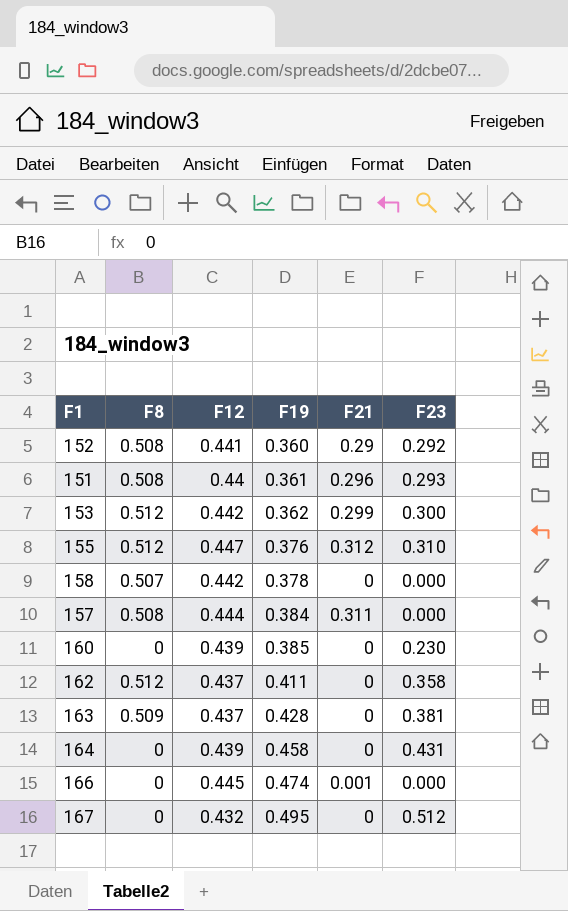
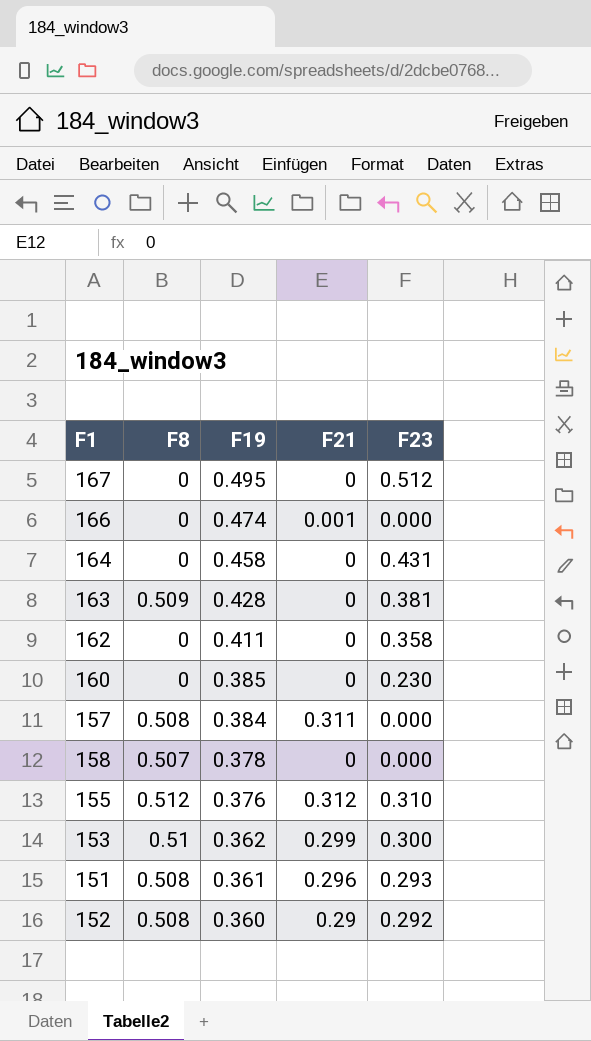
row order: F19 ascending -> F19 descending
column F12 | position: 3 -> none
162 | F8: 0.512 -> 0
153 | F8: 0.512 -> 0.51

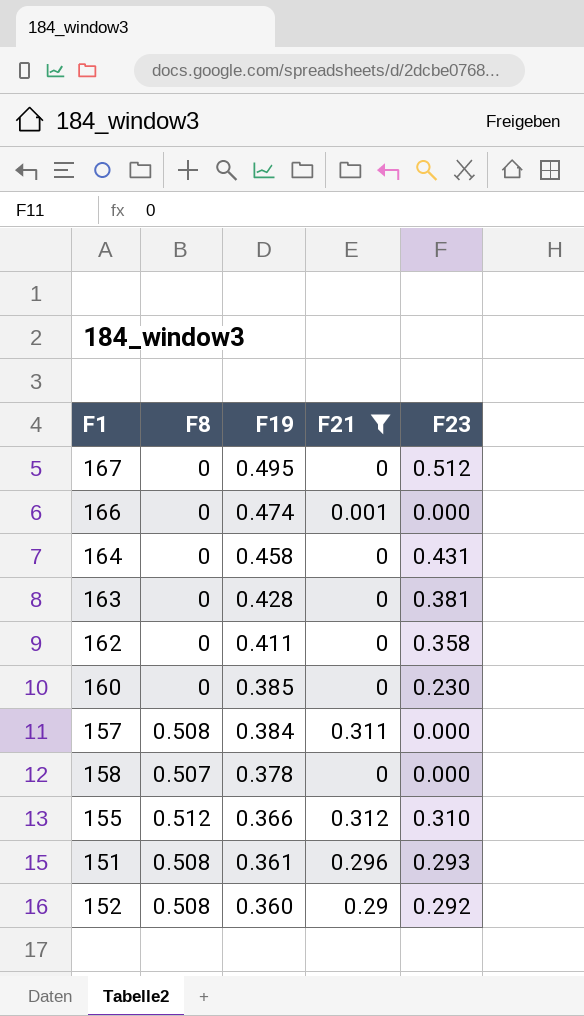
filter: none -> F21 != 0.299
163 | F8: 0.509 -> 0
155 | F19: 0.376 -> 0.366

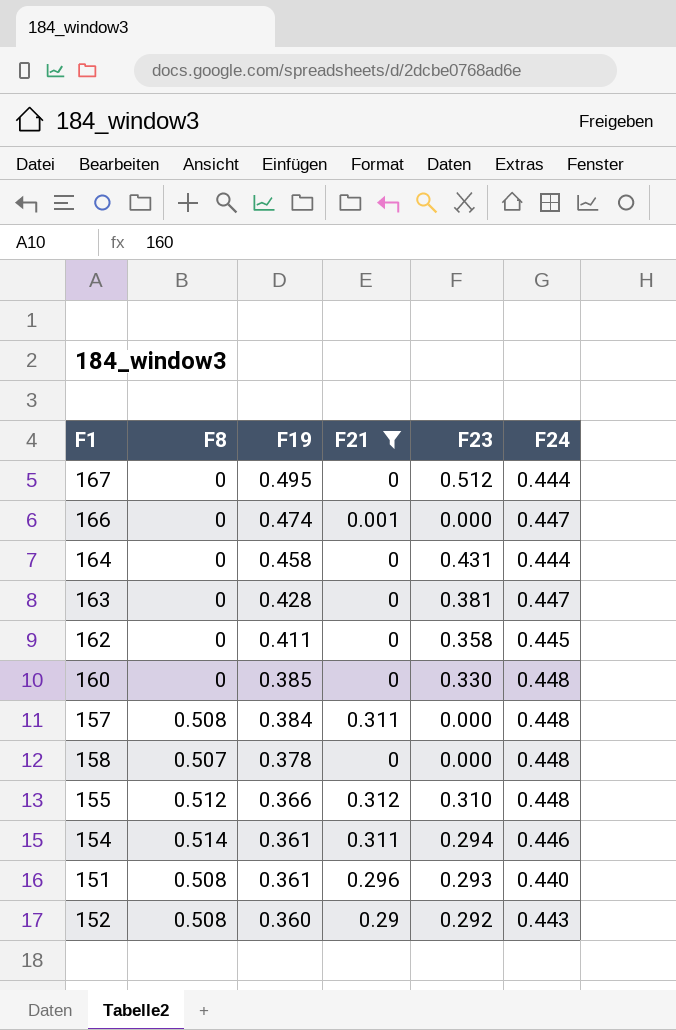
column F24 | position: none -> 6
160 | F23: 0.230 -> 0.330
row 154: none -> 0.514 | 0.361 | 0.311 | 0.294 | 0.446

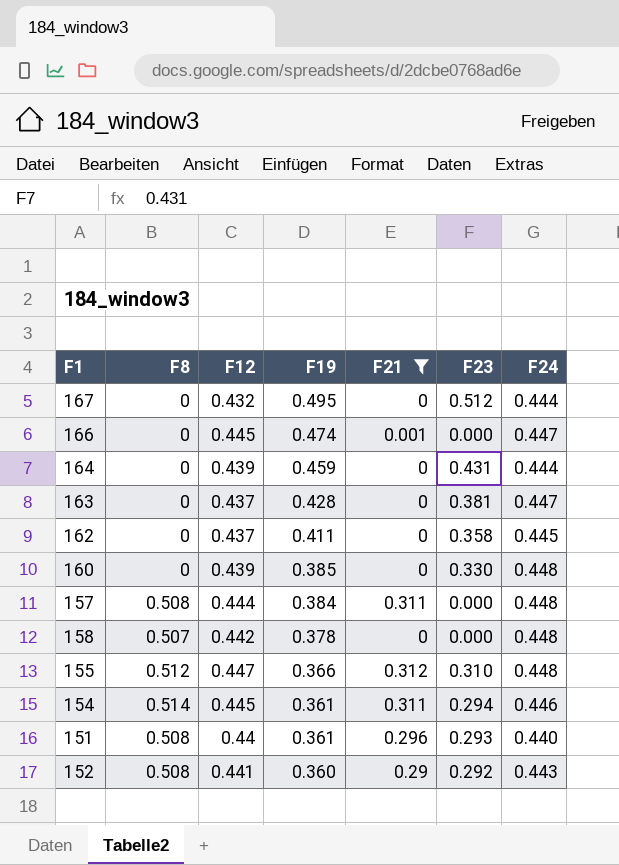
column F12 | position: none -> 3
164 | F19: 0.458 -> 0.459

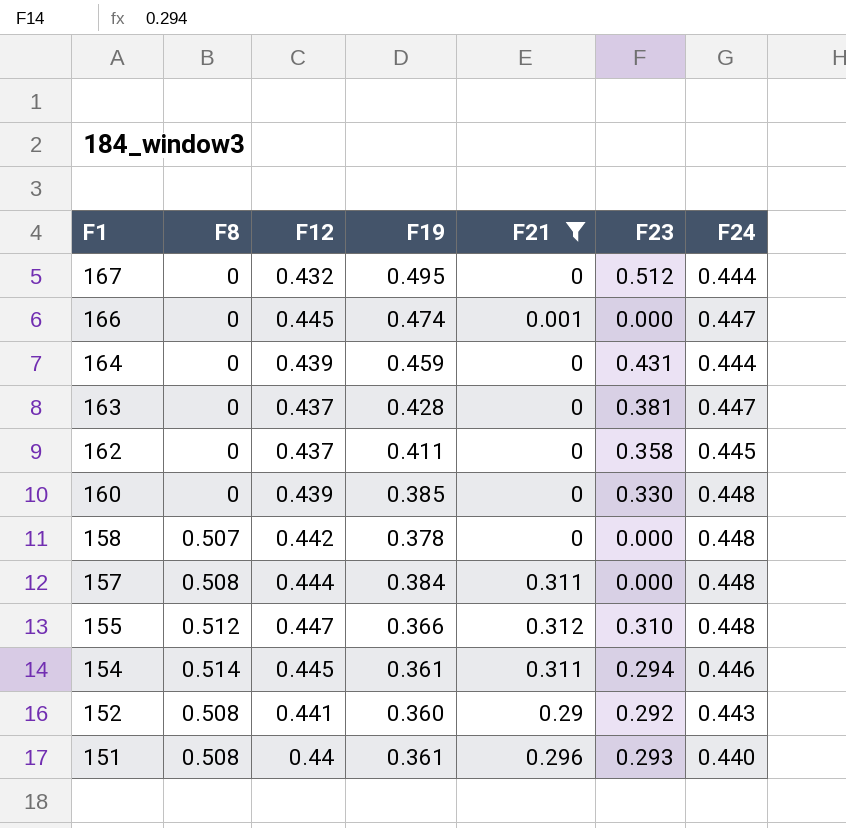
row order: F19 descending -> F1 descending

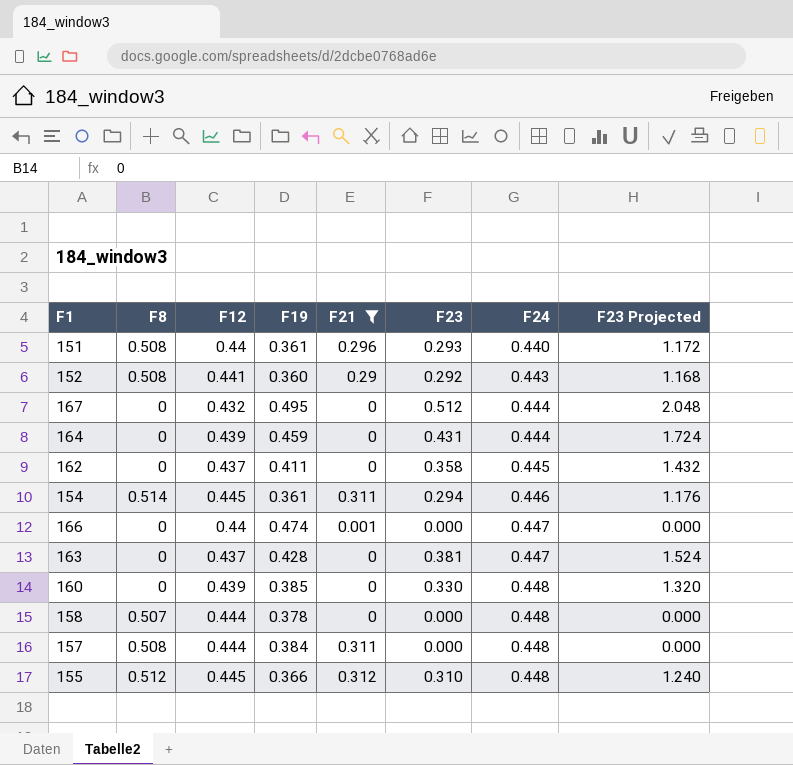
row order: F1 descending -> F24 ascending
column F23 Projected | formula: none -> [F23] * 4
166 | F12: 0.445 -> 0.44
158 | F12: 0.442 -> 0.444
155 | F12: 0.447 -> 0.445

